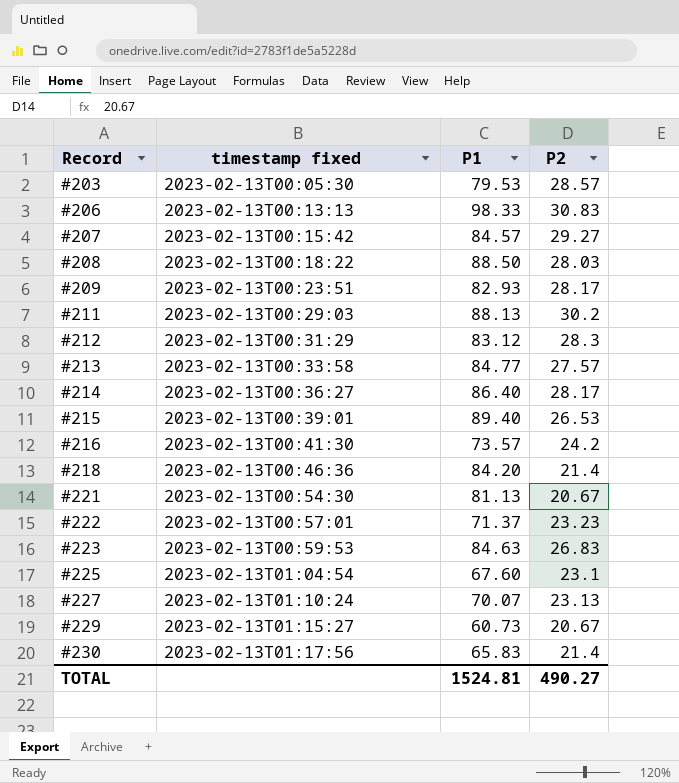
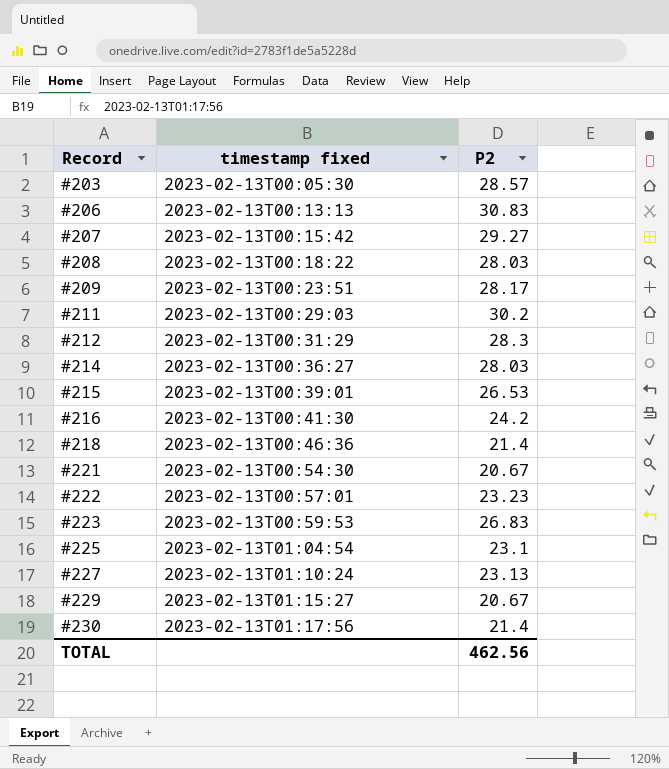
column P1 | position: 3 -> none
row #213: 2023-02-13T00:33:58 | 84.77 | 27.57 -> none
#214 | P2: 28.17 -> 28.03
TOTAL | P2: 490.27 -> 462.56

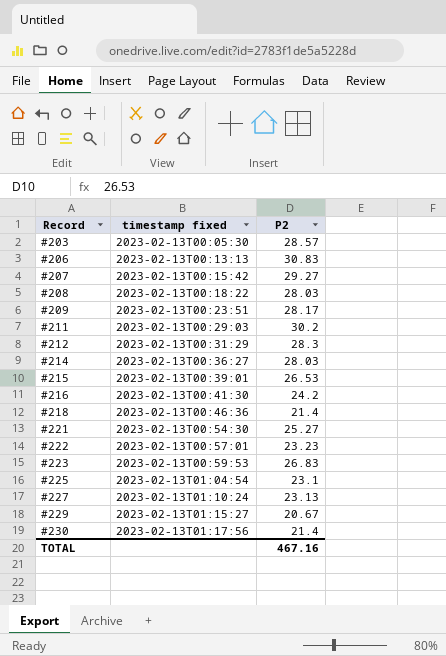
#221 | P2: 20.67 -> 25.27
TOTAL | P2: 462.56 -> 467.16

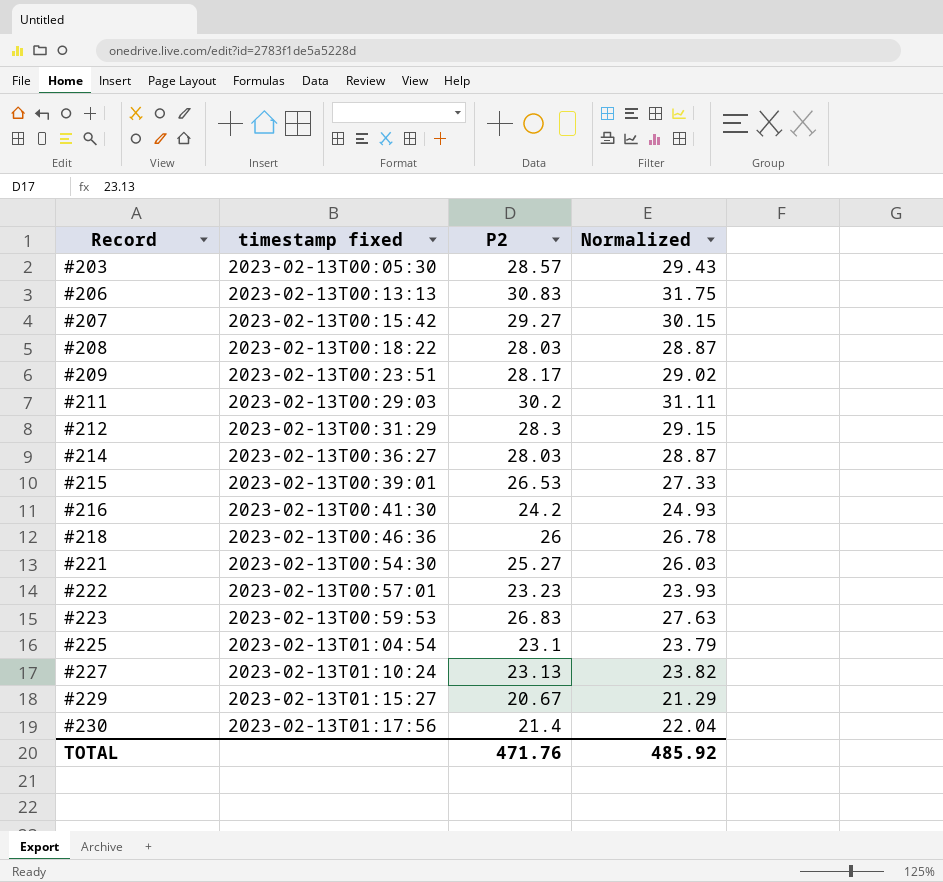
column Normalized | formula: none -> [P2] * 1.03
#218 | P2: 21.4 -> 26
TOTAL | P2: 467.16 -> 471.76

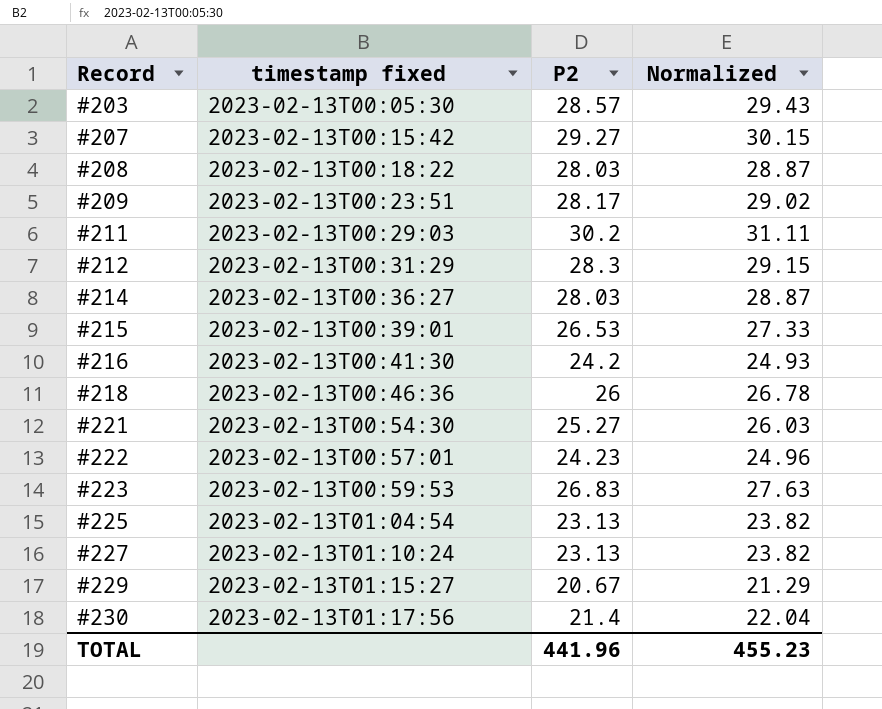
row #206: 2023-02-13T00:13:13 | 30.83 | 31.75 -> none
#222 | P2: 23.23 -> 24.23
#222 | Normalized: 23.93 -> 24.96
#225 | P2: 23.1 -> 23.13
#225 | Normalized: 23.79 -> 23.82
TOTAL | P2: 471.76 -> 441.96
TOTAL | Normalized: 485.92 -> 455.23

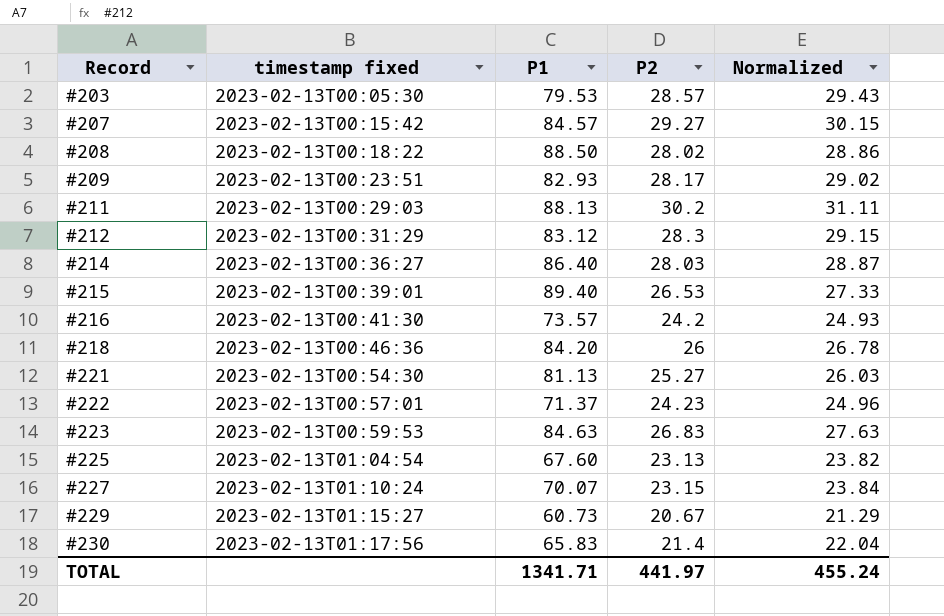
column P1 | position: none -> 3
#208 | P2: 28.03 -> 28.02
#208 | Normalized: 28.87 -> 28.86
#227 | P2: 23.13 -> 23.15
#227 | Normalized: 23.82 -> 23.84
TOTAL | P2: 441.96 -> 441.97
TOTAL | Normalized: 455.23 -> 455.24

